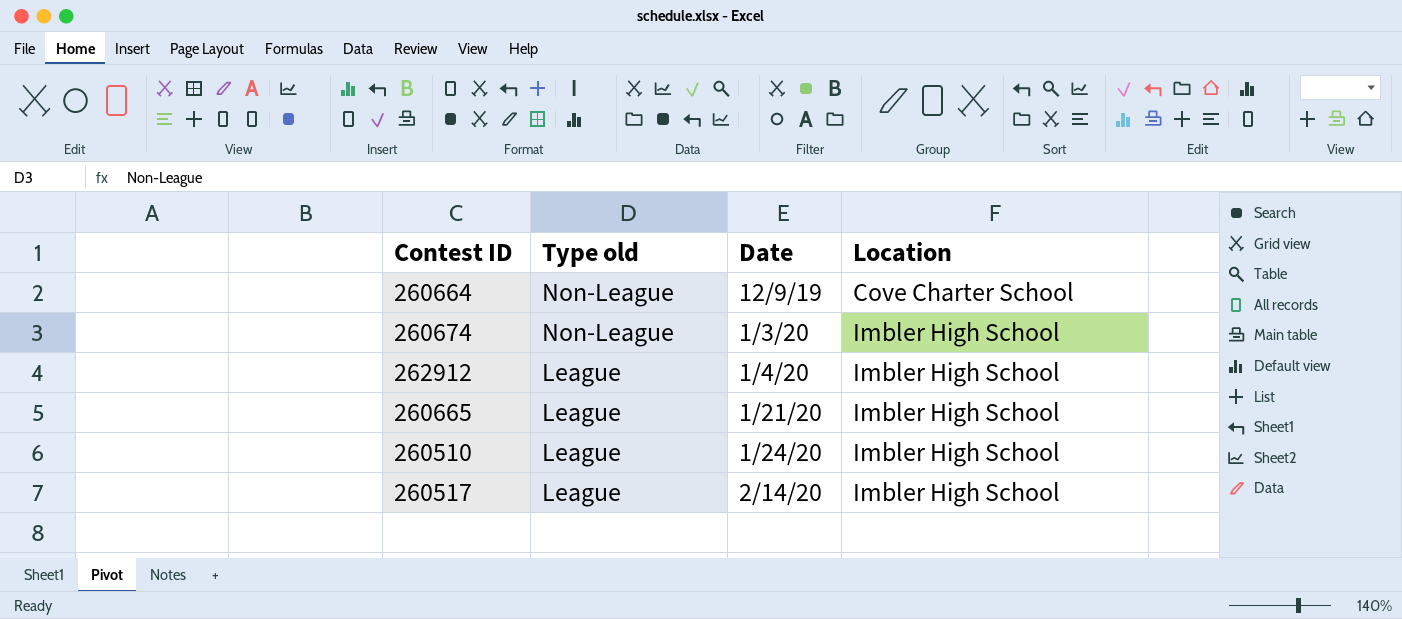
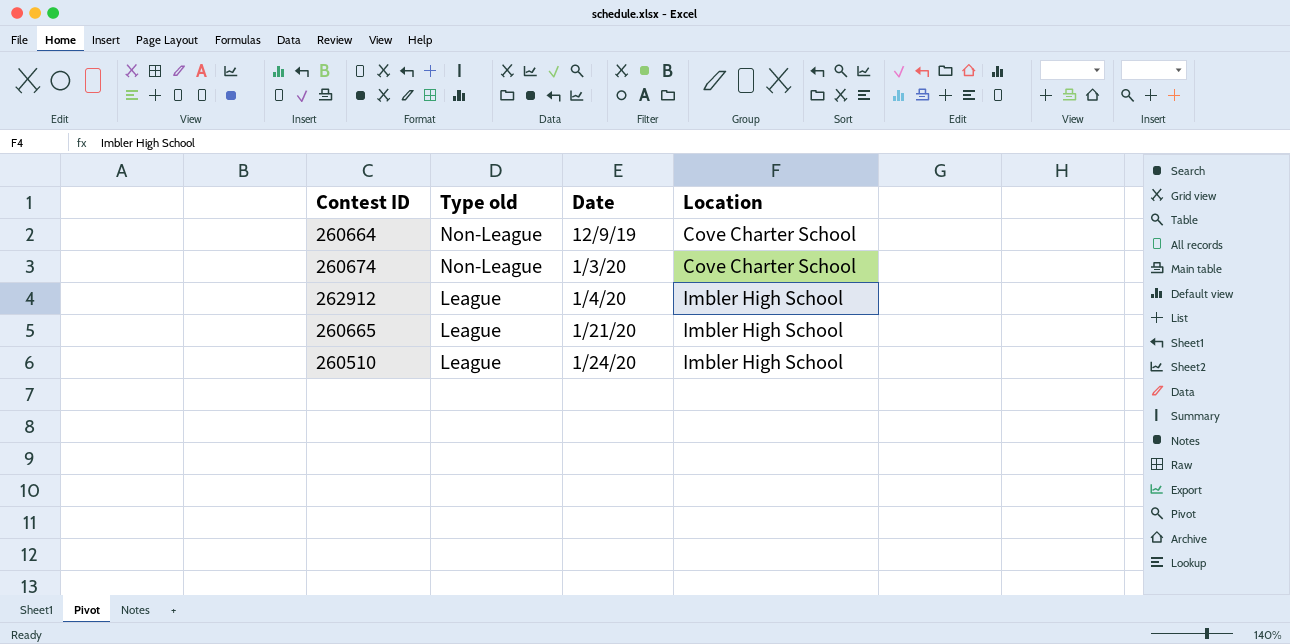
row 260517: League | 2/14/20 | Imbler High School -> none
260674 | Location: Imbler High School -> Cove Charter School

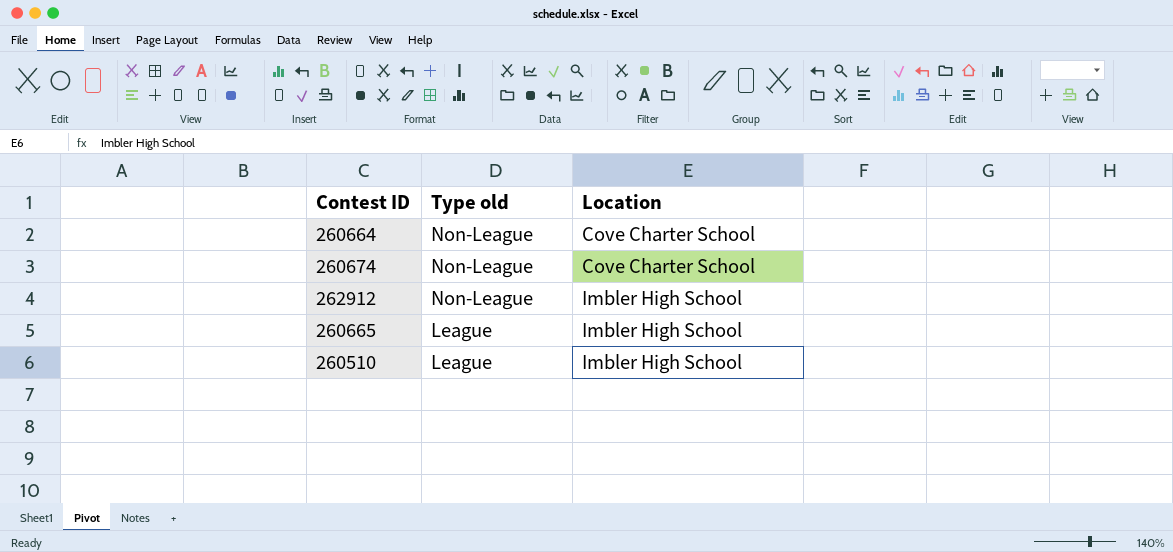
column Date | position: 3 -> none
262912 | Type old: League -> Non-League

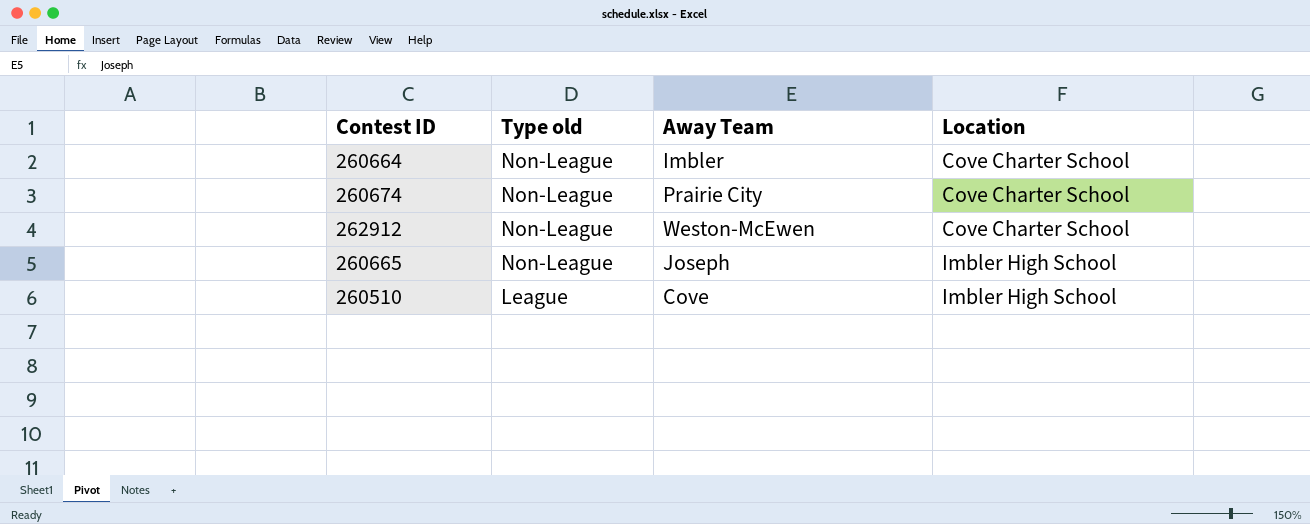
column Away Team | position: none -> 3
262912 | Location: Imbler High School -> Cove Charter School
260665 | Type old: League -> Non-League

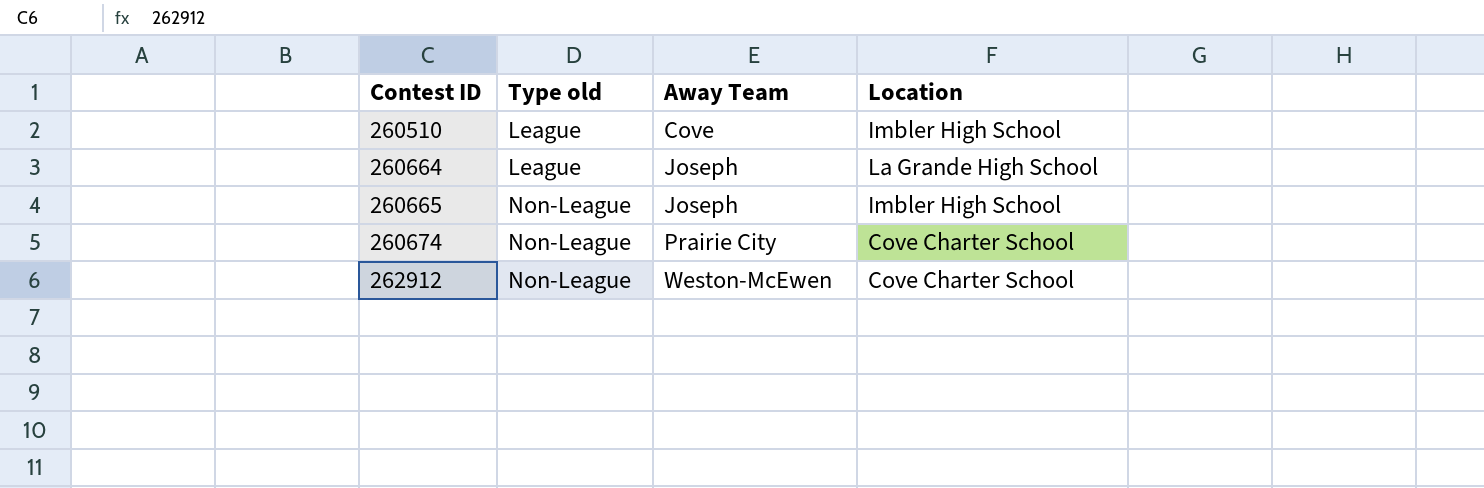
row order: Type old descending -> Contest ID ascending
260664 | Type old: Non-League -> League
260664 | Away Team: Imbler -> Joseph
260664 | Location: Cove Charter School -> La Grande High School

